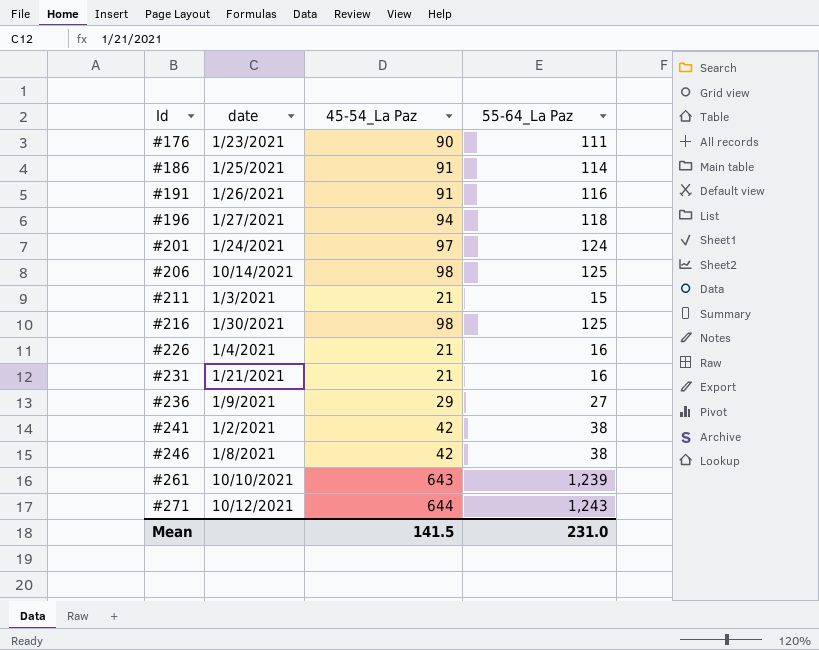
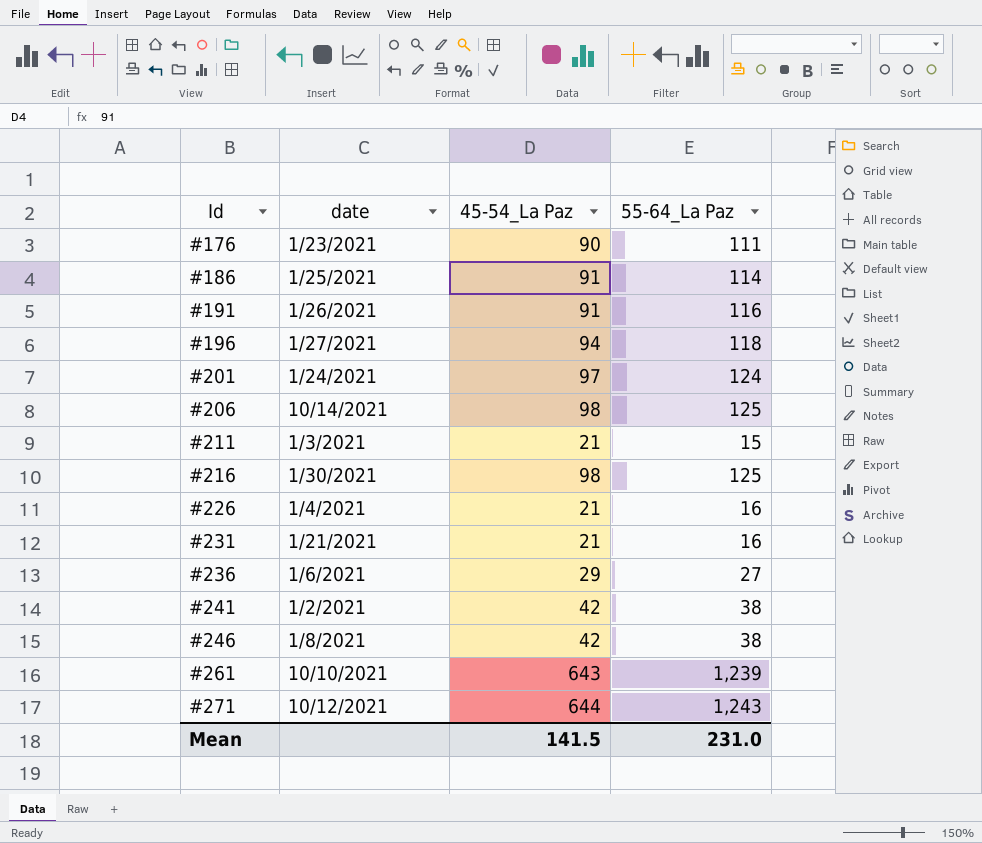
#236 | date: 1/9/2021 -> 1/6/2021

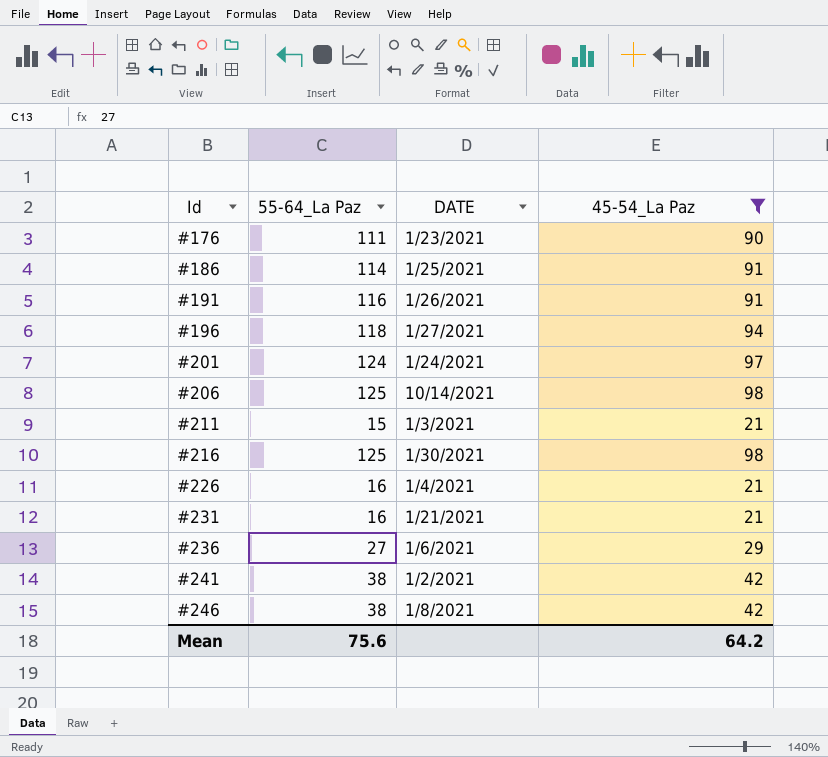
filter: none -> 45-54_La Paz <= 98
column 55-64_La Paz | position: 4 -> 2
column name: date -> DATE
Mean | 55-64_La Paz: 231.0 -> 75.6
Mean | 45-54_La Paz: 141.5 -> 64.2

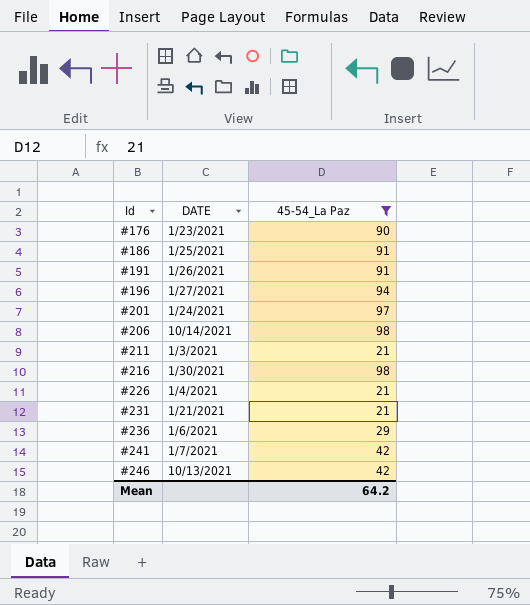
column 55-64_La Paz | position: 2 -> none
#241 | DATE: 1/2/2021 -> 1/7/2021
#246 | DATE: 1/8/2021 -> 10/13/2021

